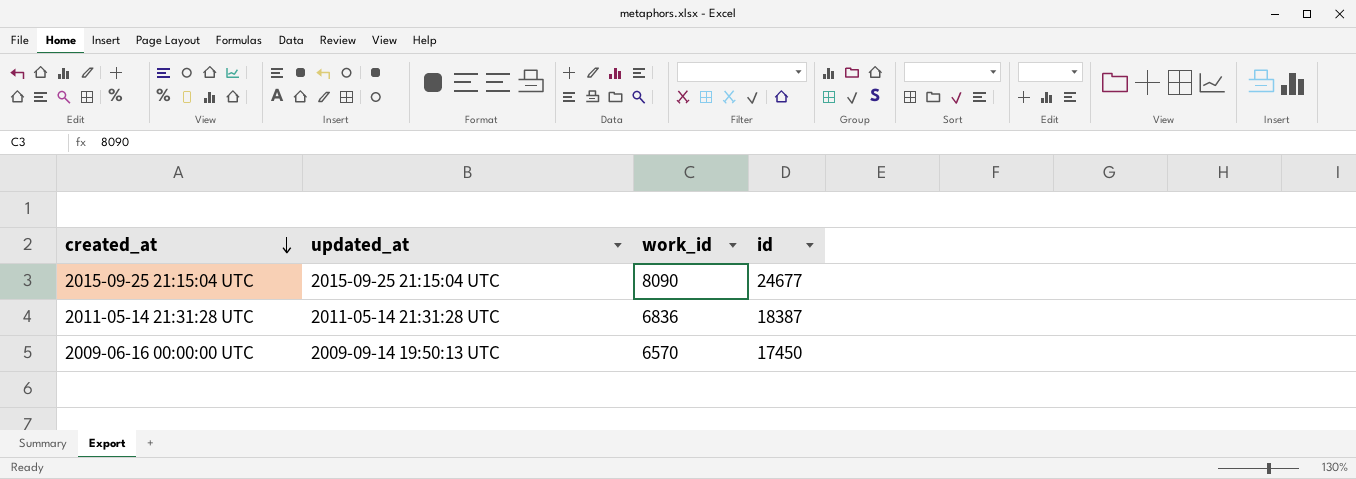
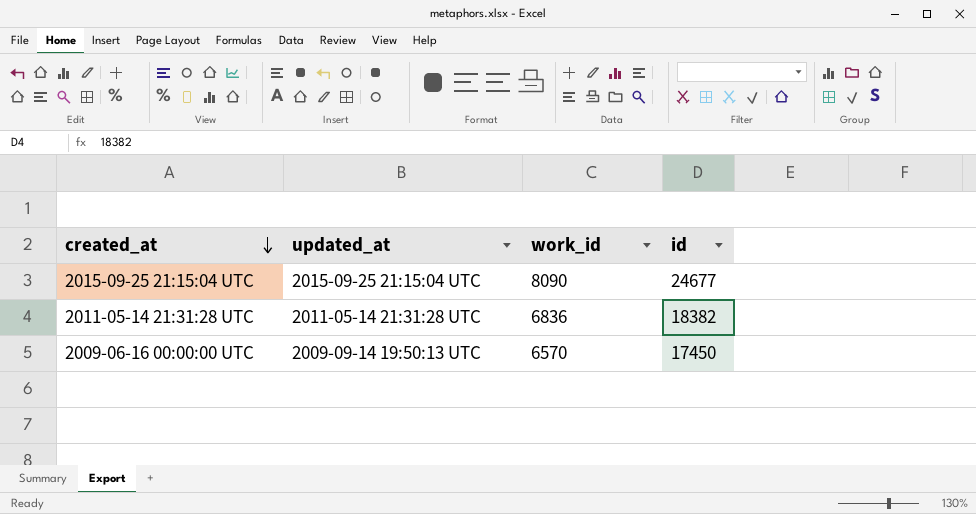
2011-05-14 21:31:28 UTC | id: 18387 -> 18382

